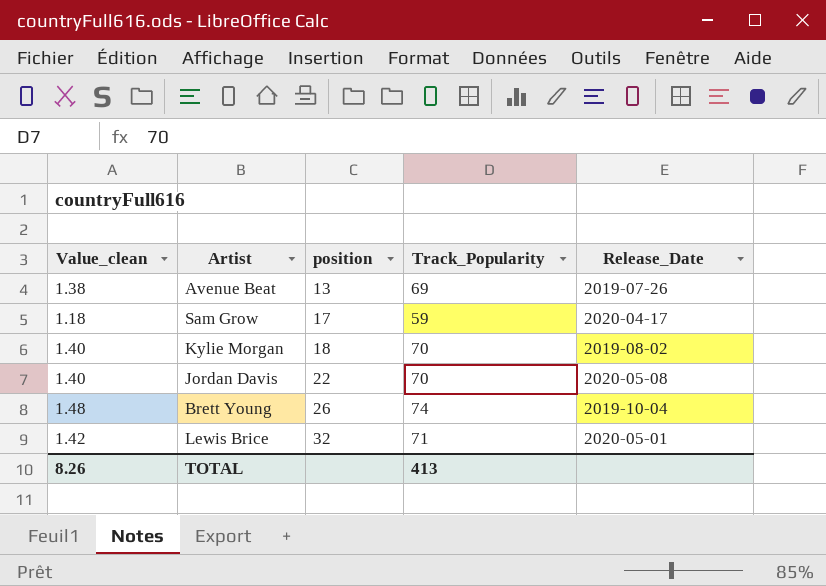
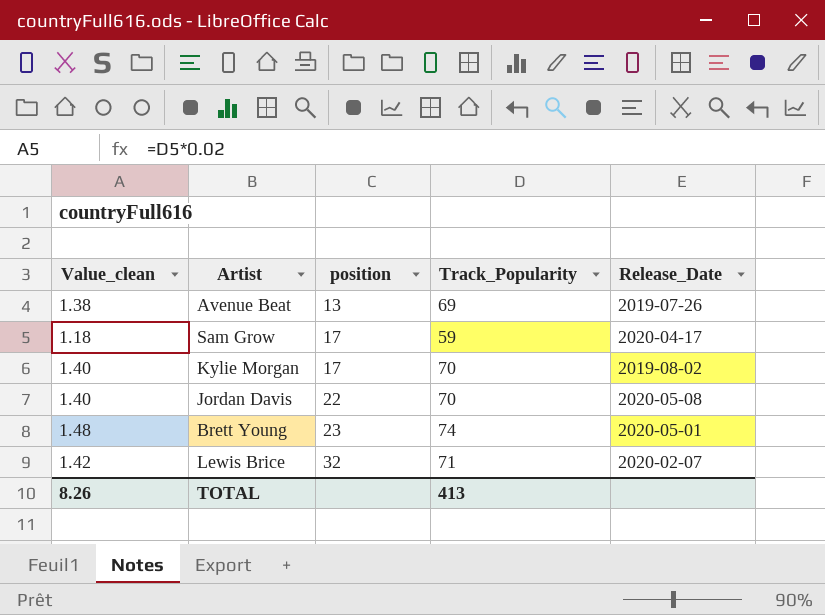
Kylie Morgan | position: 18 -> 17
Brett Young | position: 26 -> 23
Brett Young | Release_Date: 2019-10-04 -> 2020-05-01
Lewis Brice | Release_Date: 2020-05-01 -> 2020-02-07

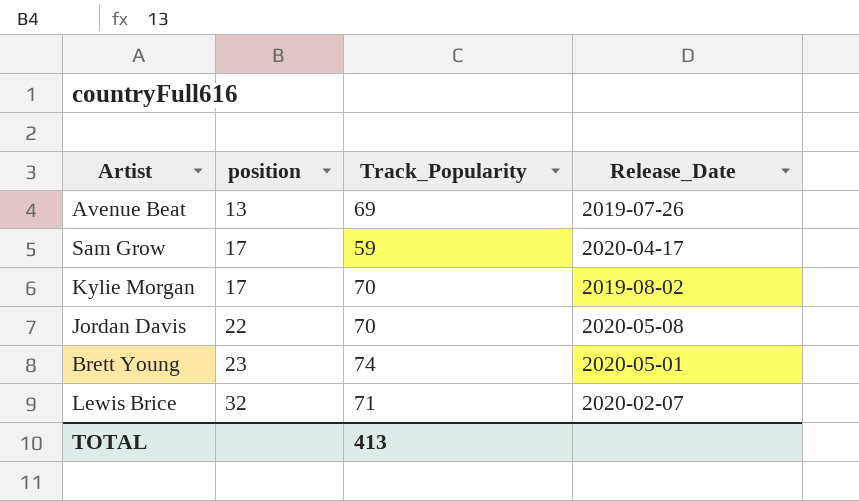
column Value_clean | formula: [Track_Popularity] * 0.02 -> none

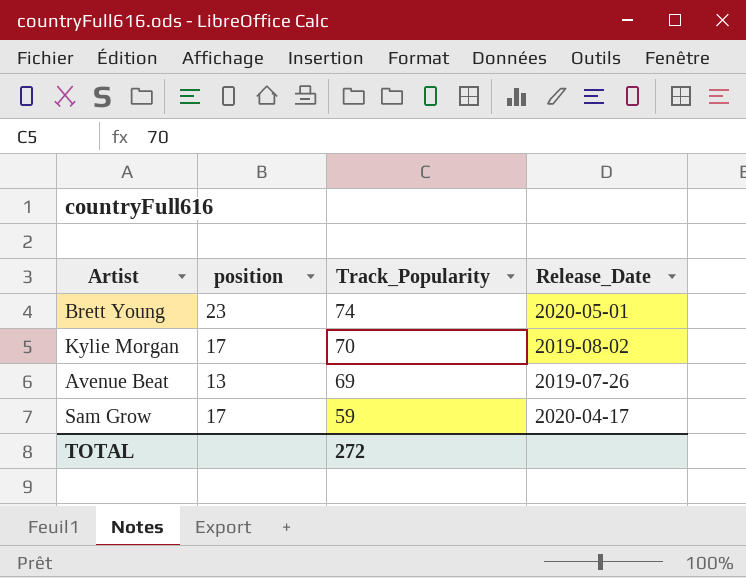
row order: position ascending -> Track_Popularity descending
row Jordan Davis: 22 | 70 | 2020-05-08 -> none
row Lewis Brice: 32 | 71 | 2020-02-07 -> none
TOTAL | Track_Popularity: 413 -> 272

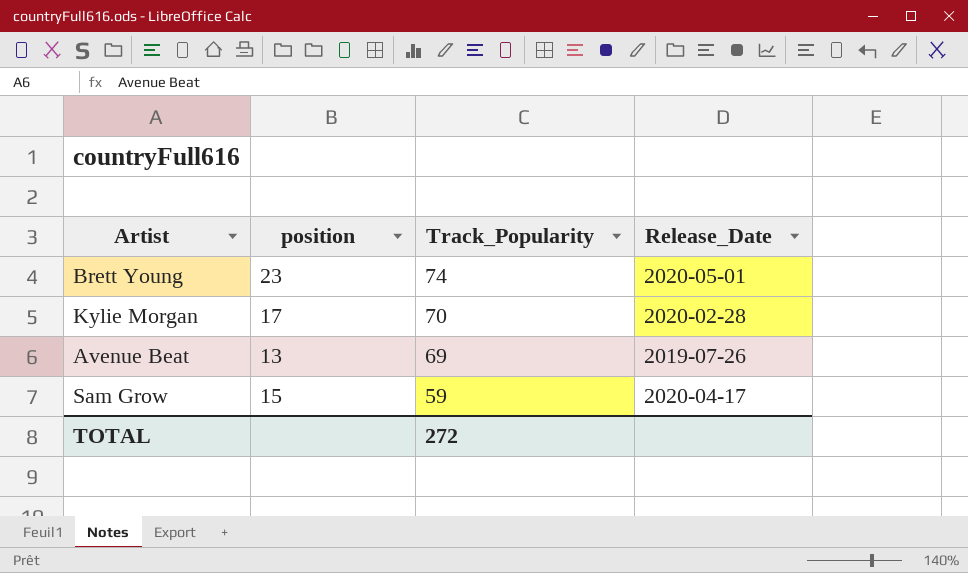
Kylie Morgan | Release_Date: 2019-08-02 -> 2020-02-28
Sam Grow | position: 17 -> 15

